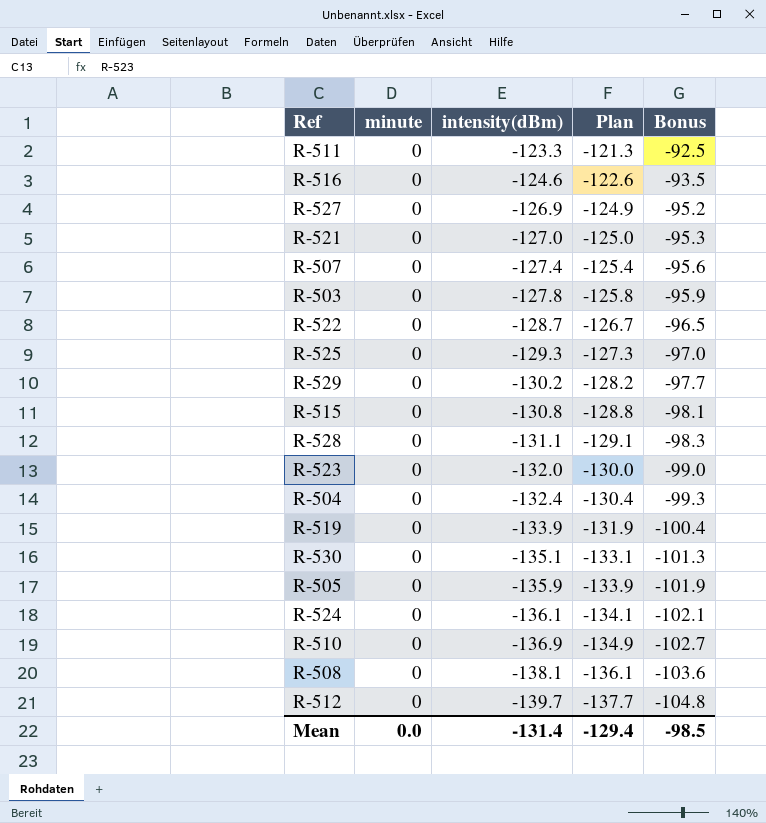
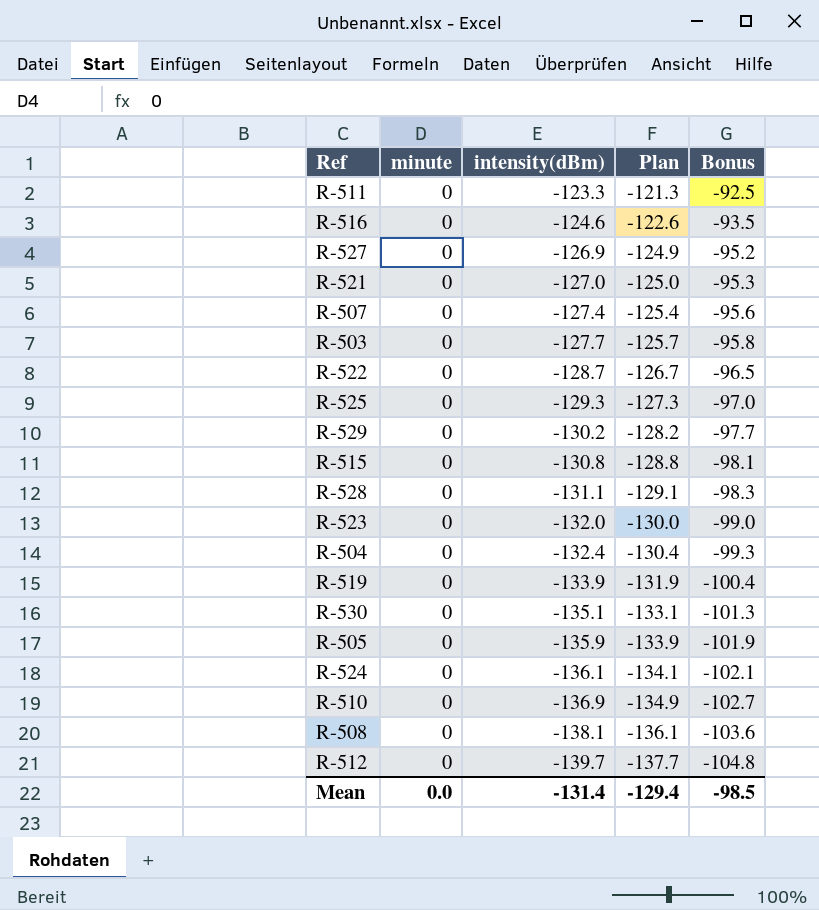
R-503 | intensity(dBm): -127.8 -> -127.7
R-503 | Plan: -125.8 -> -125.7
R-503 | Bonus: -95.9 -> -95.8

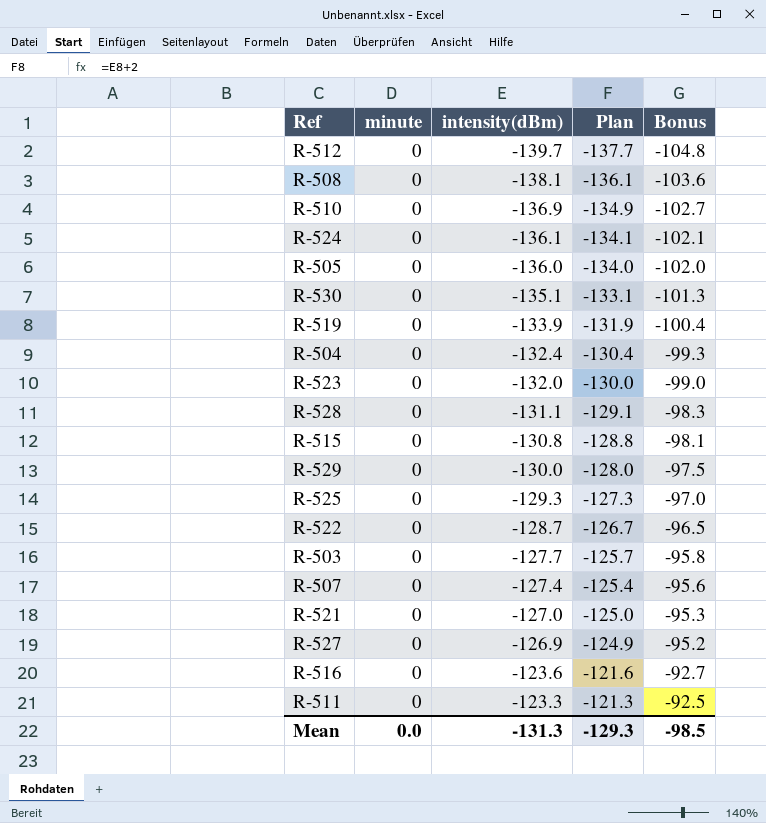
row order: intensity(dBm) descending -> intensity(dBm) ascending
R-505 | intensity(dBm): -135.9 -> -136.0
R-505 | Plan: -133.9 -> -134.0
R-505 | Bonus: -101.9 -> -102.0
R-529 | intensity(dBm): -130.2 -> -130.0
R-529 | Plan: -128.2 -> -128.0
R-529 | Bonus: -97.7 -> -97.5
R-516 | intensity(dBm): -124.6 -> -123.6
R-516 | Plan: -122.6 -> -121.6
R-516 | Bonus: -93.5 -> -92.7
Mean | intensity(dBm): -131.4 -> -131.3
Mean | Plan: -129.4 -> -129.3

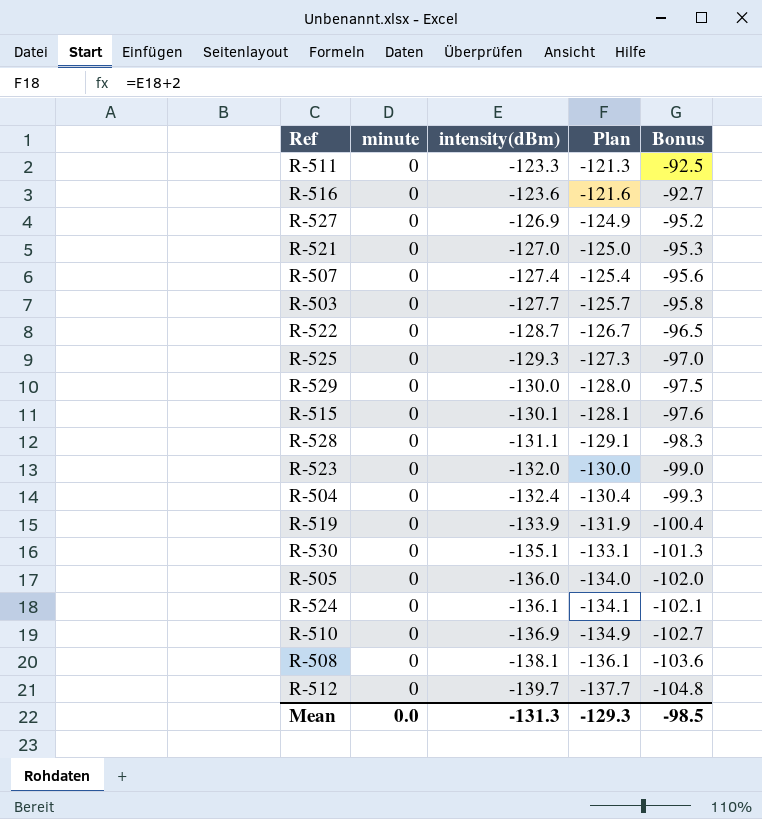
row order: intensity(dBm) ascending -> intensity(dBm) descending
R-515 | intensity(dBm): -130.8 -> -130.1
R-515 | Plan: -128.8 -> -128.1
R-515 | Bonus: -98.1 -> -97.6

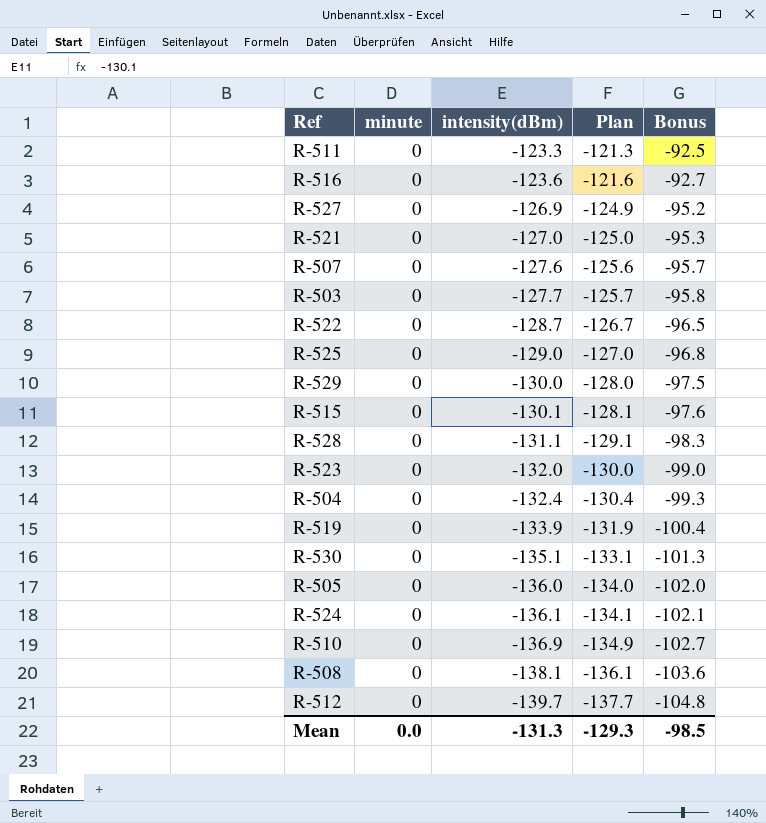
R-507 | intensity(dBm): -127.4 -> -127.6
R-507 | Plan: -125.4 -> -125.6
R-507 | Bonus: -95.6 -> -95.7
R-525 | intensity(dBm): -129.3 -> -129.0
R-525 | Plan: -127.3 -> -127.0
R-525 | Bonus: -97.0 -> -96.8

